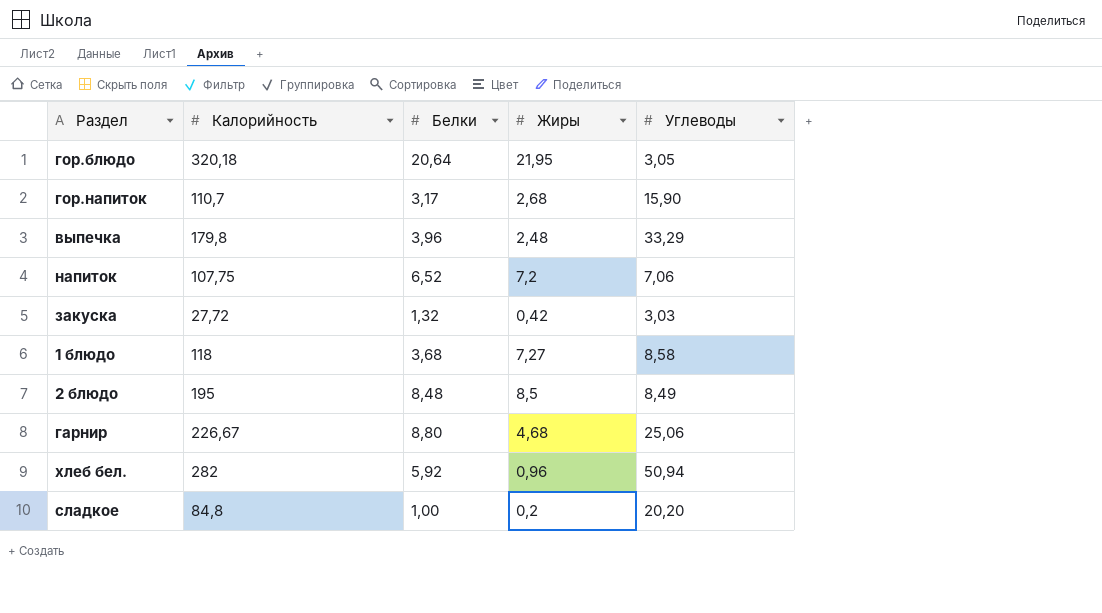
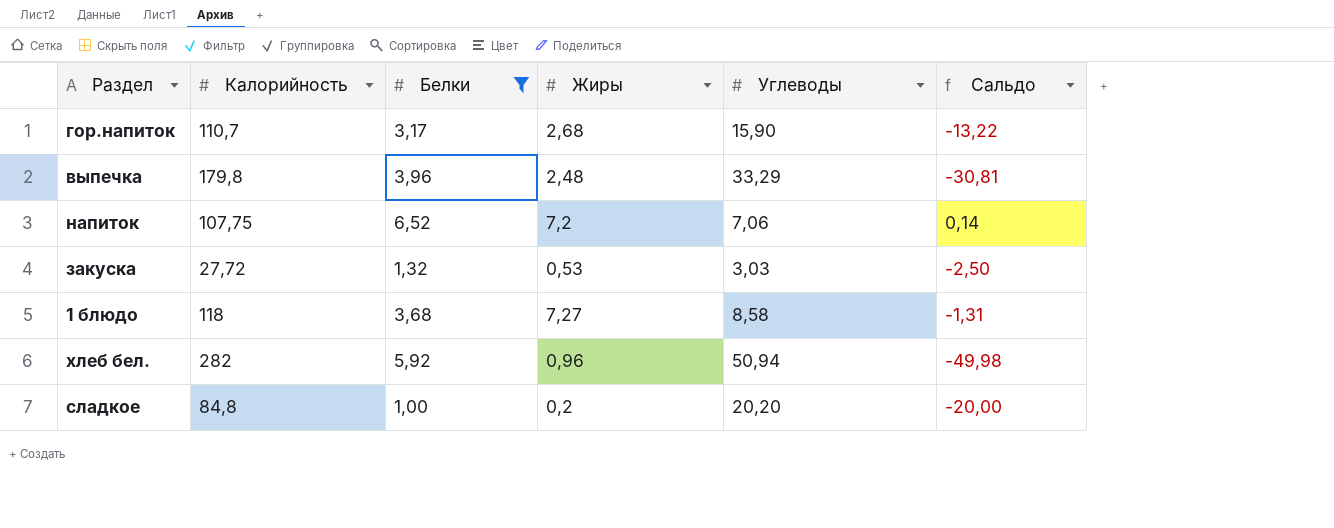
filter: none -> Белки <= 6,52
column Сальдо | formula: none -> [Жиры] - [Углеводы]
закуска | Жиры: 0,42 -> 0,53

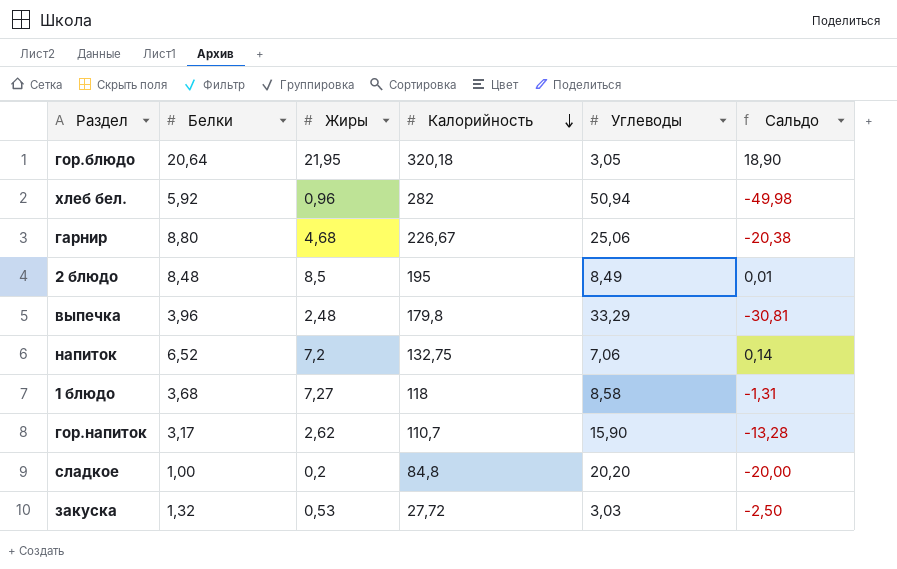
filter: Белки <= 6,52 -> none
row order: none -> Калорийность descending
column Калорийность | position: 2 -> 4
напиток | Калорийность: 107,75 -> 132,75
гор.напиток | Жиры: 2,68 -> 2,62
гор.напиток | Сальдо: -13,22 -> -13,28

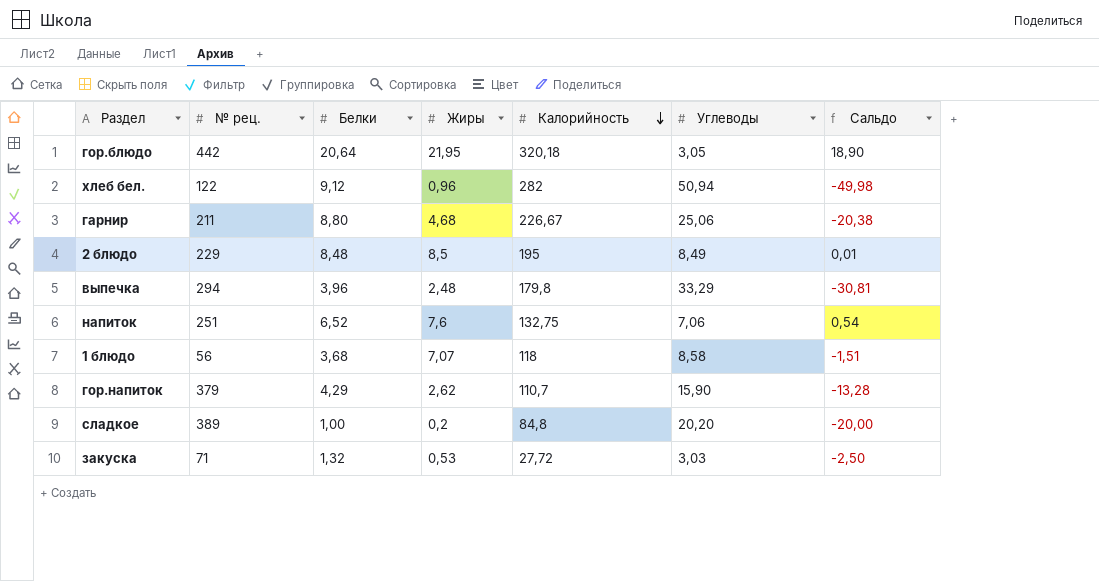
column № рец. | position: none -> 2
хлеб бел. | Белки: 5,92 -> 9,12
напиток | Жиры: 7,2 -> 7,6
напиток | Сальдо: 0,14 -> 0,54
1 блюдо | Жиры: 7,27 -> 7,07
1 блюдо | Сальдо: -1,31 -> -1,51
гор.напиток | Белки: 3,17 -> 4,29

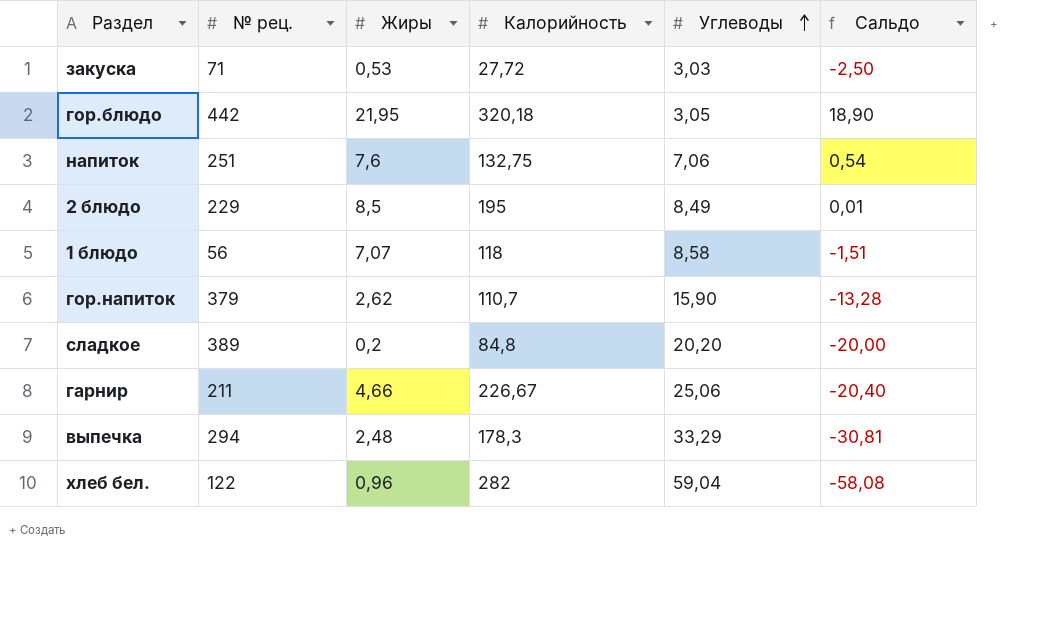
row order: Калорийность descending -> Углеводы ascending
column Белки | position: 3 -> none
гарнир | Жиры: 4,68 -> 4,66
гарнир | Сальдо: -20,38 -> -20,40
выпечка | Калорийность: 179,8 -> 178,3
хлеб бел. | Углеводы: 50,94 -> 59,04
хлеб бел. | Сальдо: -49,98 -> -58,08

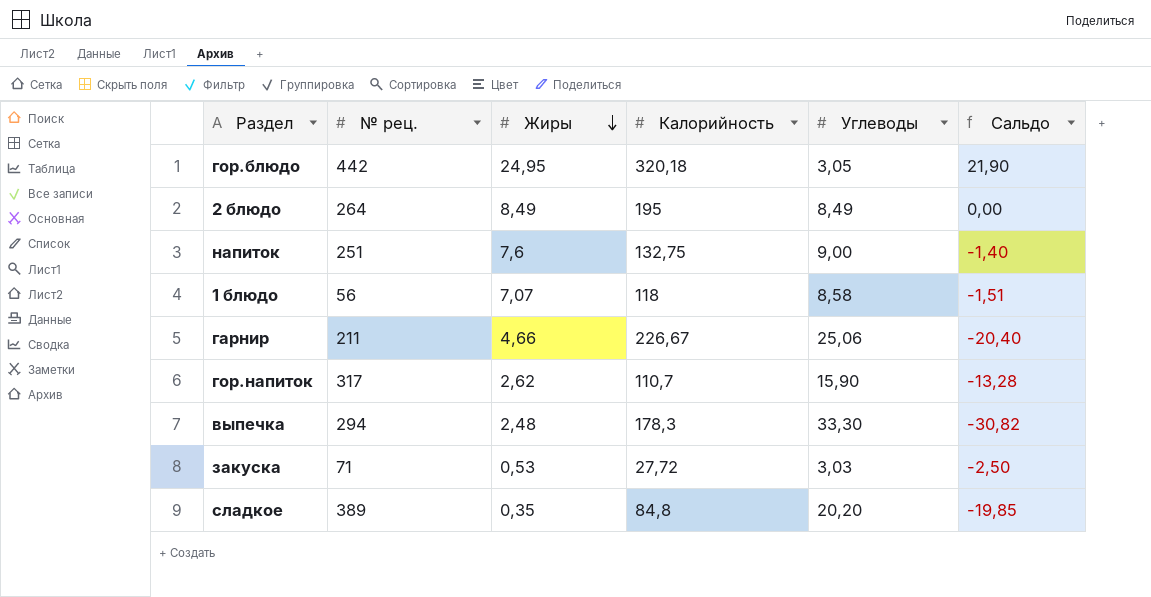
row order: Углеводы ascending -> Жиры descending
row хлеб бел.: 122 | 0,96 | 282 | 59,04 | -58,08 -> none
гор.блюдо | Жиры: 21,95 -> 24,95
гор.блюдо | Сальдо: 18,90 -> 21,90
2 блюдо | № рец.: 229 -> 264
2 блюдо | Жиры: 8,5 -> 8,49
2 блюдо | Сальдо: 0,01 -> 0,00
напиток | Углеводы: 7,06 -> 9,00
напиток | Сальдо: 0,54 -> -1,40
гор.напиток | № рец.: 379 -> 317
выпечка | Углеводы: 33,29 -> 33,30
выпечка | Сальдо: -30,81 -> -30,82
сладкое | Жиры: 0,2 -> 0,35
сладкое | Сальдо: -20,00 -> -19,85

